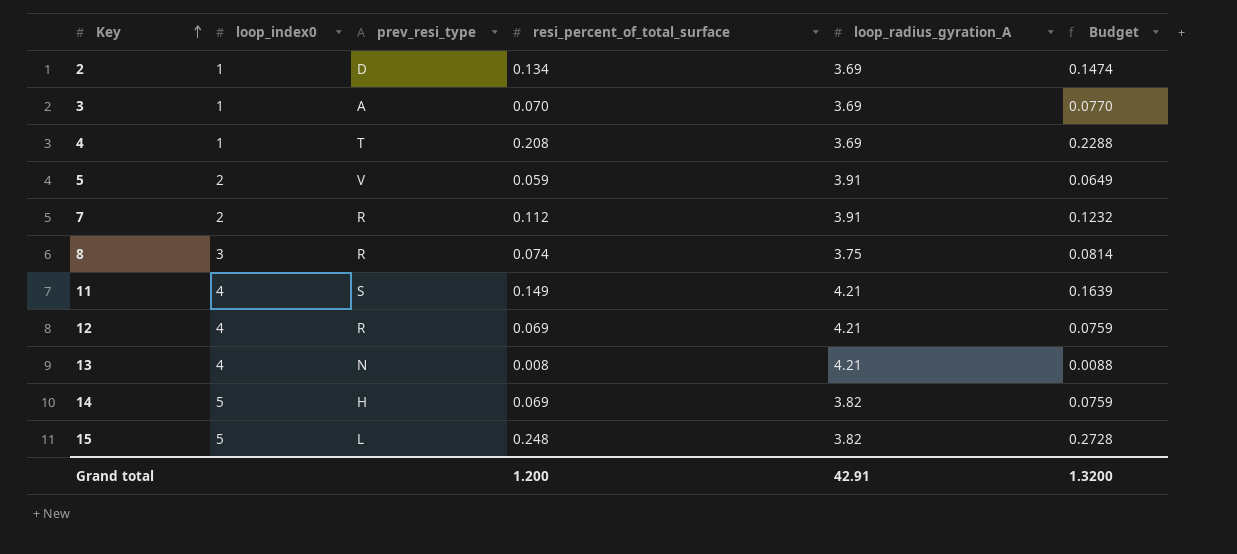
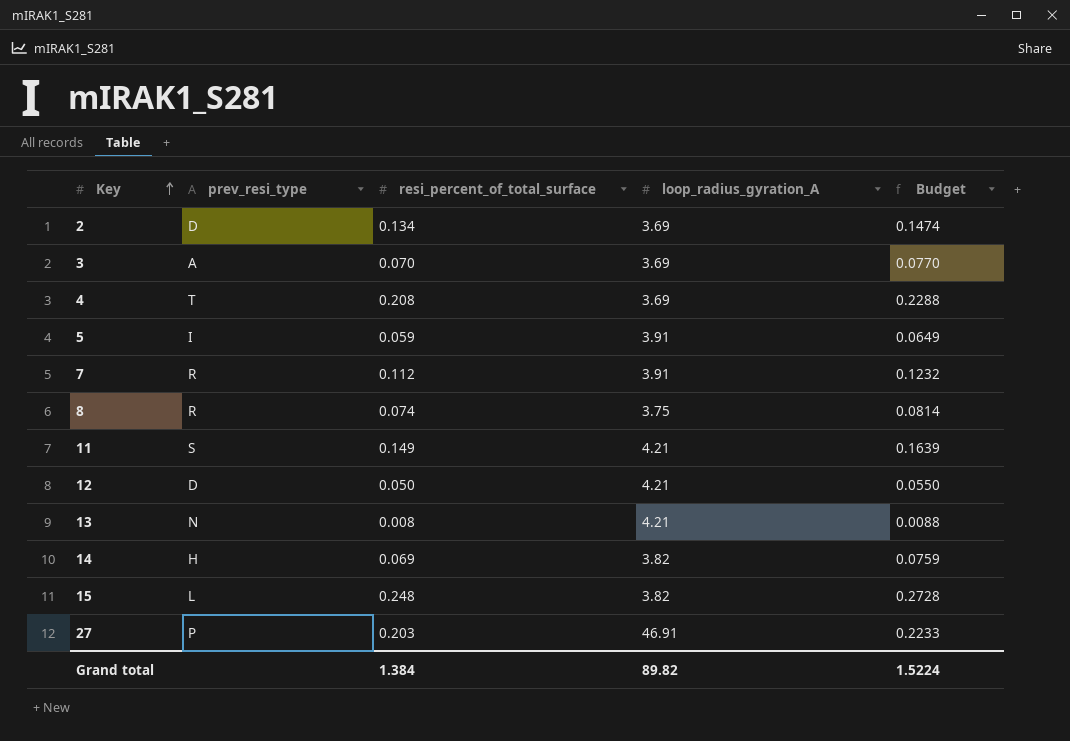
column loop_index0 | position: 2 -> none
5 | prev_resi_type: V -> I
12 | prev_resi_type: R -> D
12 | resi_percent_of_total_surface: 0.069 -> 0.050
12 | Budget: 0.0759 -> 0.0550
row 27: none -> P | 0.203 | 46.91 | 0.2233
Grand total | resi_percent_of_total_surface: 1.200 -> 1.384
Grand total | loop_radius_gyration_A: 42.91 -> 89.82
Grand total | Budget: 1.3200 -> 1.5224

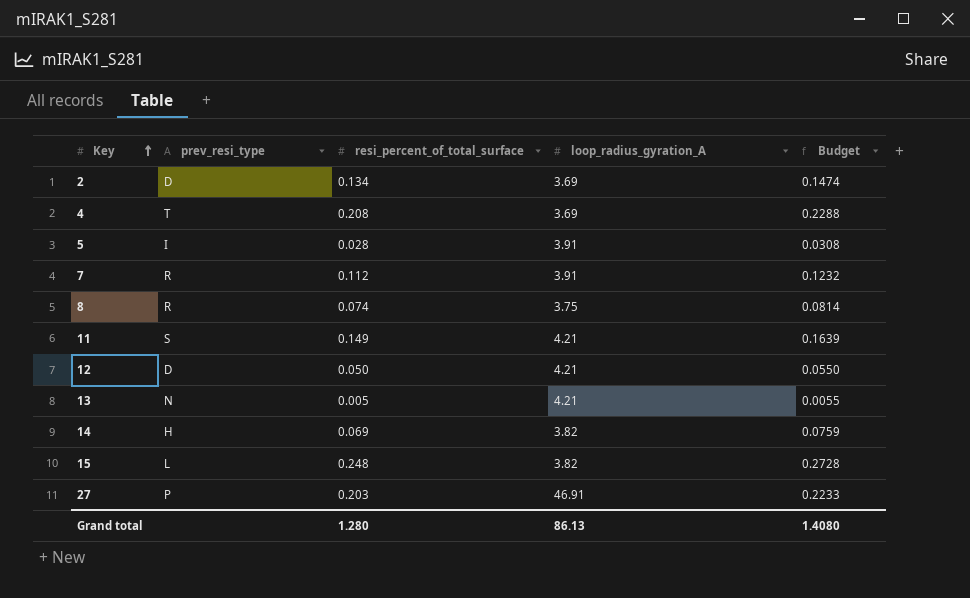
row 3: A | 0.070 | 3.69 | 0.0770 -> none
5 | resi_percent_of_total_surface: 0.059 -> 0.028
5 | Budget: 0.0649 -> 0.0308
13 | resi_percent_of_total_surface: 0.008 -> 0.005
13 | Budget: 0.0088 -> 0.0055
Grand total | resi_percent_of_total_surface: 1.384 -> 1.280
Grand total | loop_radius_gyration_A: 89.82 -> 86.13
Grand total | Budget: 1.5224 -> 1.4080

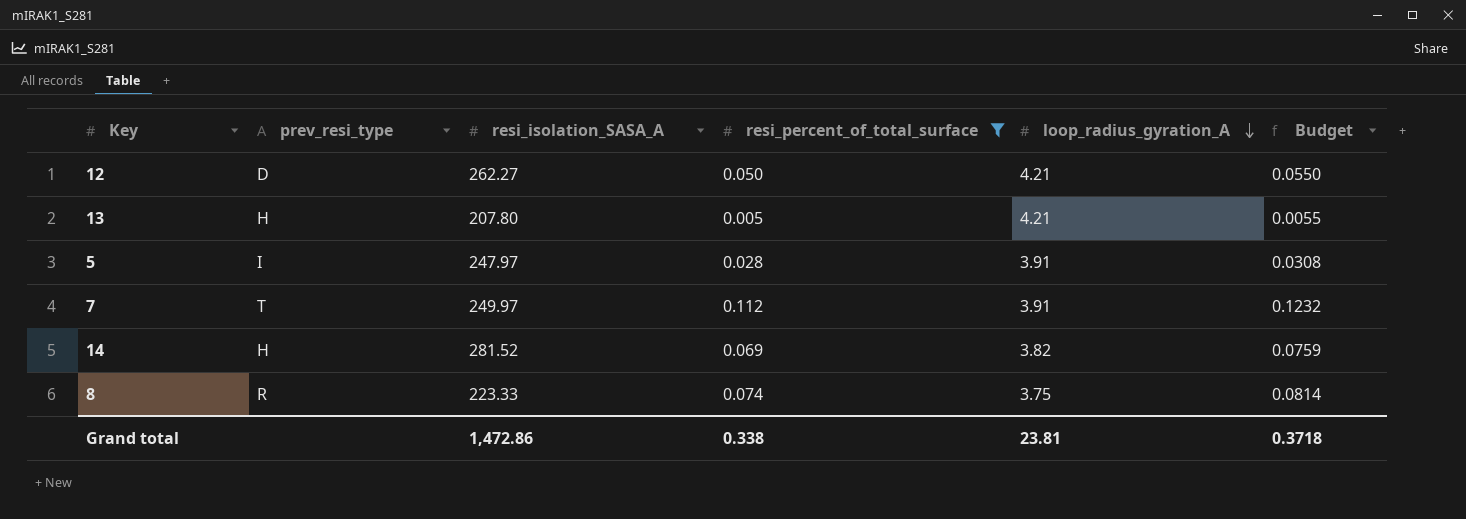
filter: none -> resi_percent_of_total_surface <= 0.112
row order: Key ascending -> loop_radius_gyration_A descending
column resi_isolation_SASA_A | position: none -> 3
13 | prev_resi_type: N -> H
7 | prev_resi_type: R -> T
Grand total | resi_percent_of_total_surface: 1.280 -> 0.338
Grand total | loop_radius_gyration_A: 86.13 -> 23.81
Grand total | Budget: 1.4080 -> 0.3718

